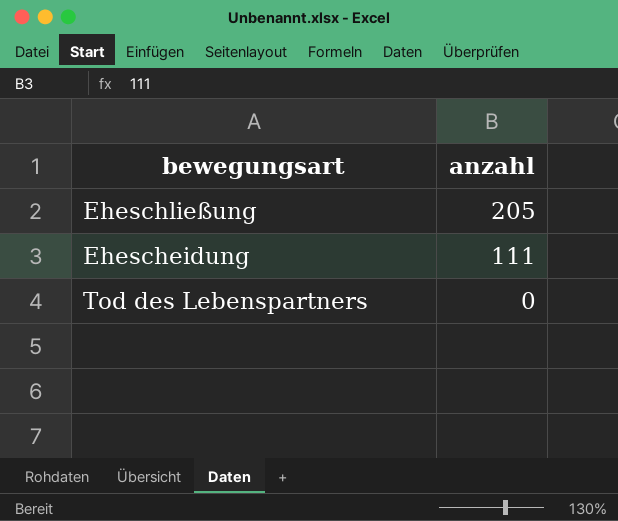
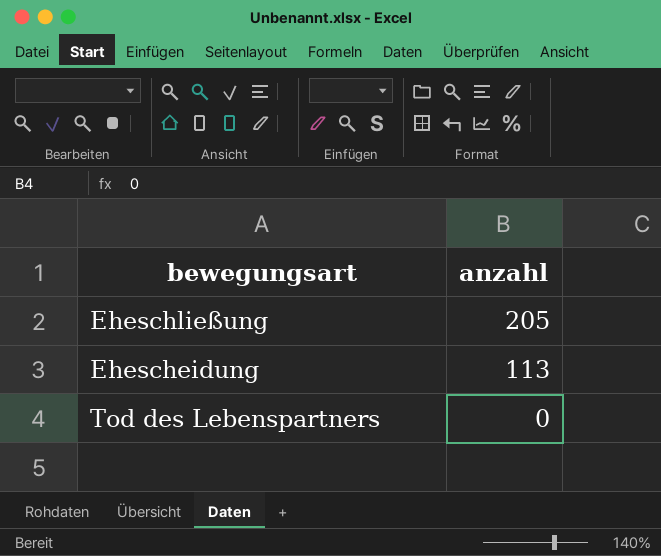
Ehescheidung | anzahl: 111 -> 113

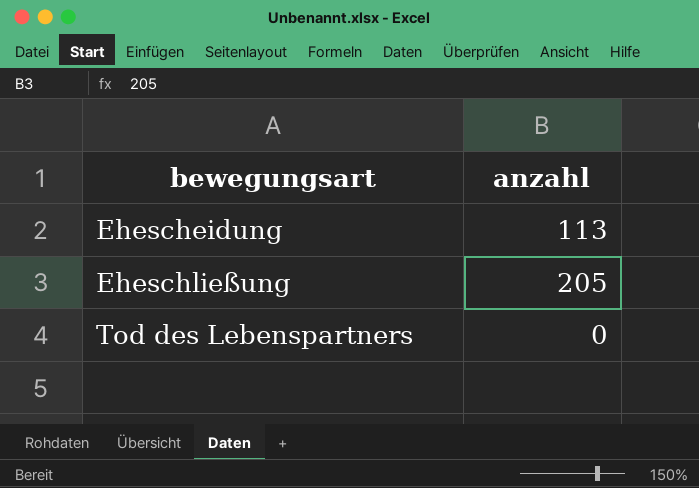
row order: anzahl descending -> bewegungsart ascending

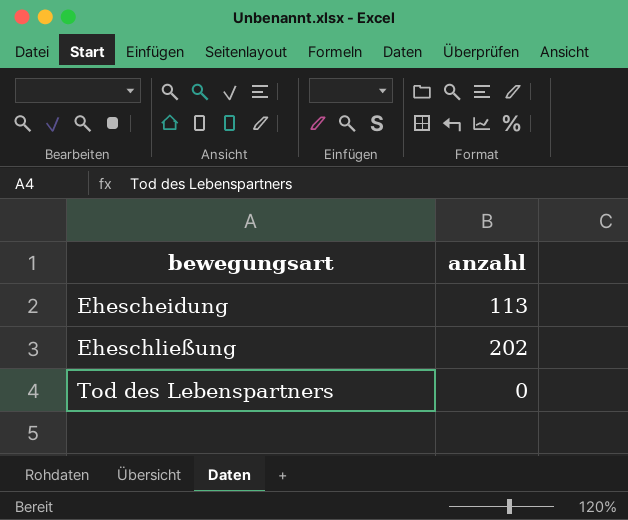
Eheschließung | anzahl: 205 -> 202

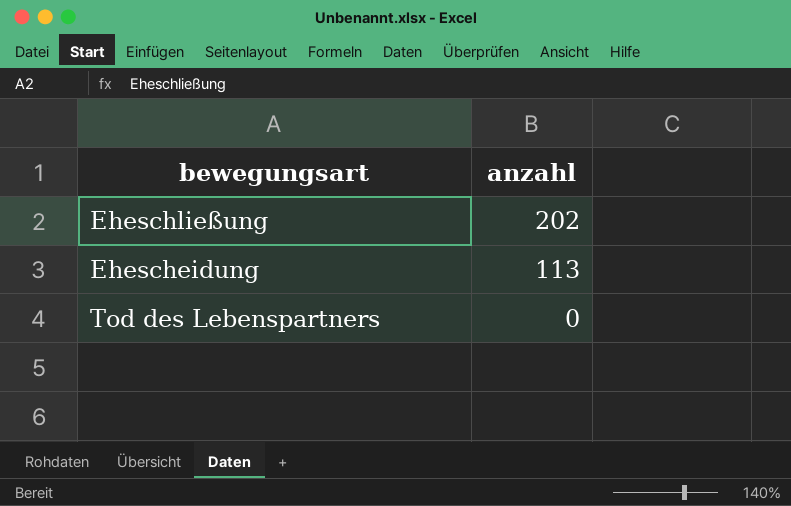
row order: bewegungsart ascending -> anzahl descending

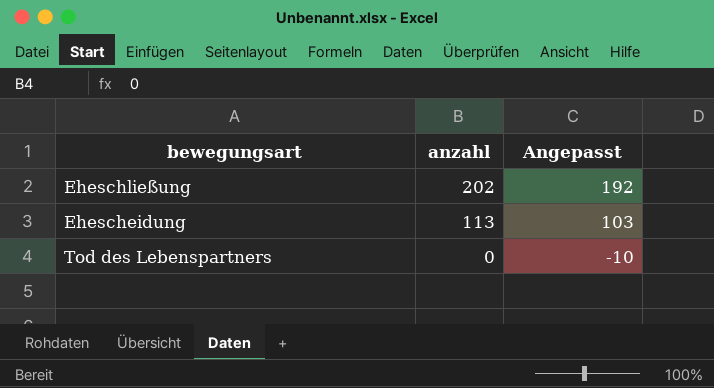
column Angepasst | formula: none -> [anzahl] - 10

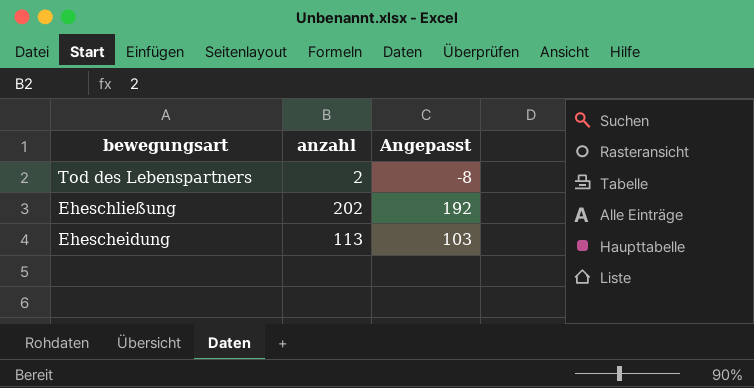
row order: anzahl descending -> bewegungsart descending
Tod des Lebenspartners | anzahl: 0 -> 2
Tod des Lebenspartners | Angepasst: -10 -> -8

